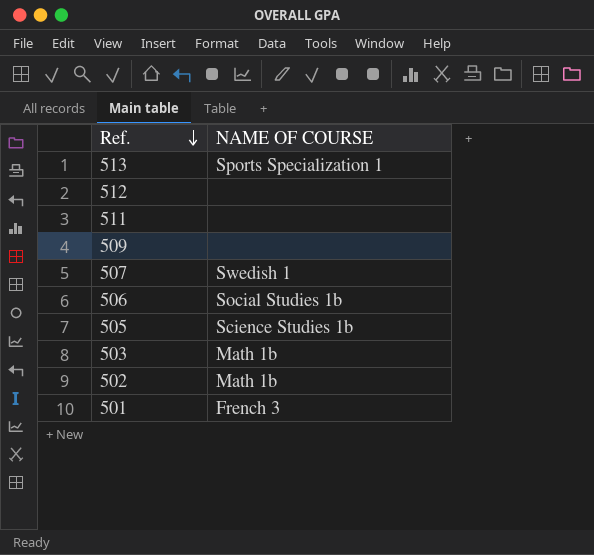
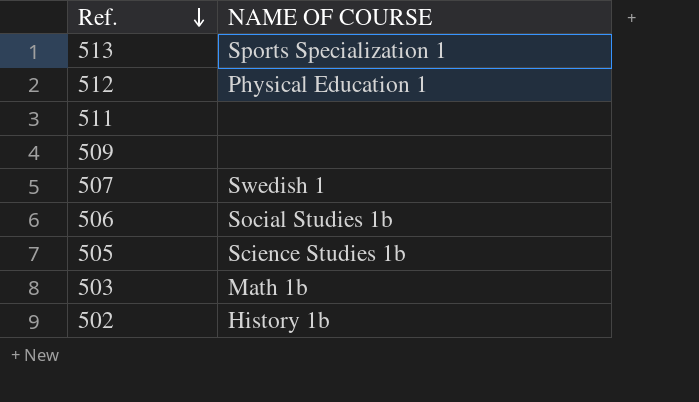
row 501: French 3 -> none
512 | NAME OF COURSE: none -> Physical Education 1
502 | NAME OF COURSE: Math 1b -> History 1b

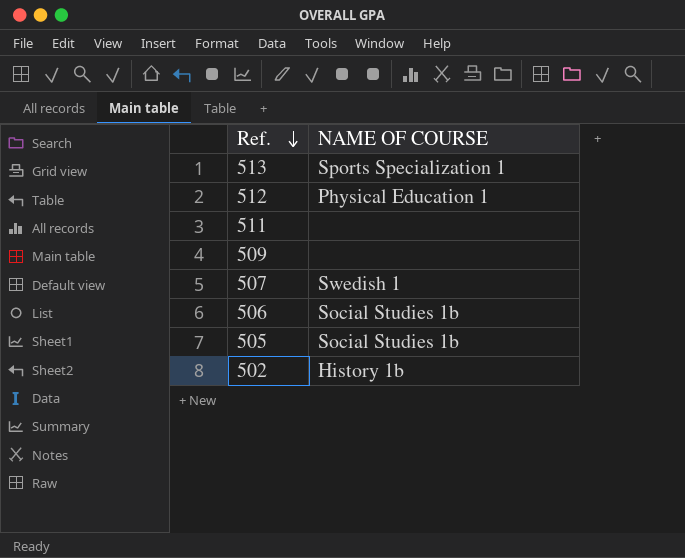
row 503: Math 1b -> none
505 | NAME OF COURSE: Science Studies 1b -> Social Studies 1b

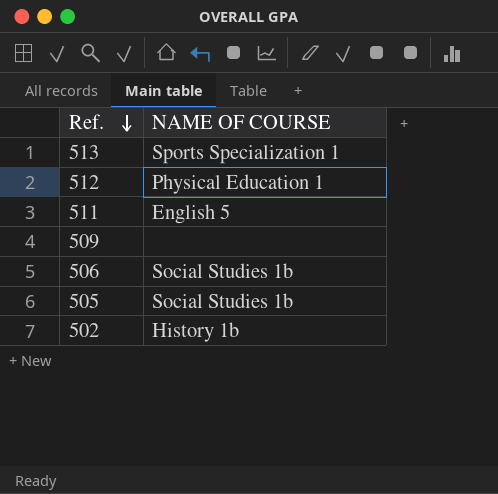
row 507: Swedish 1 -> none
511 | NAME OF COURSE: none -> English 5

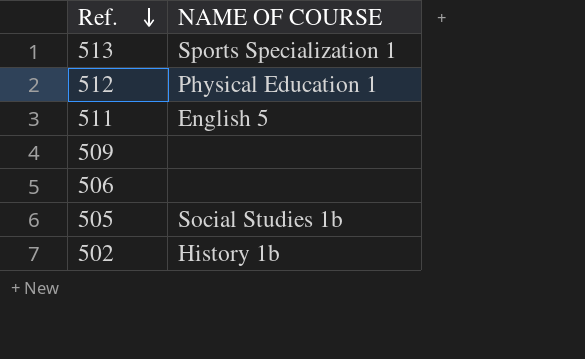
506 | NAME OF COURSE: Social Studies 1b -> none

